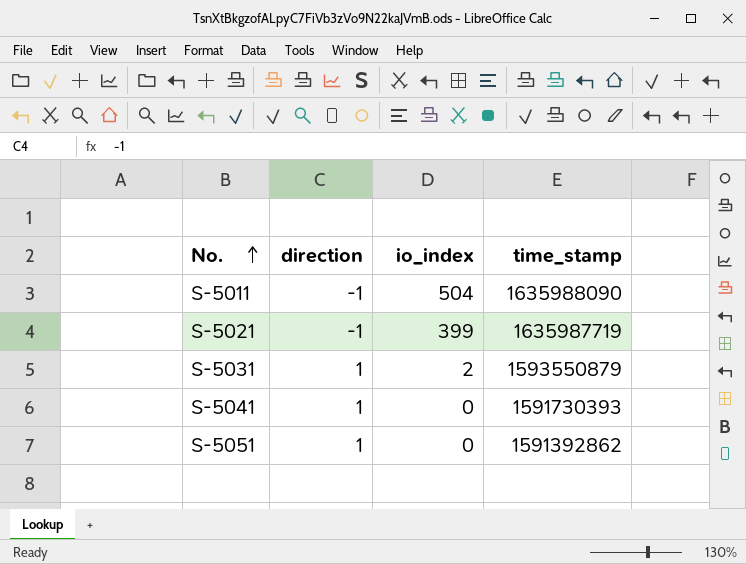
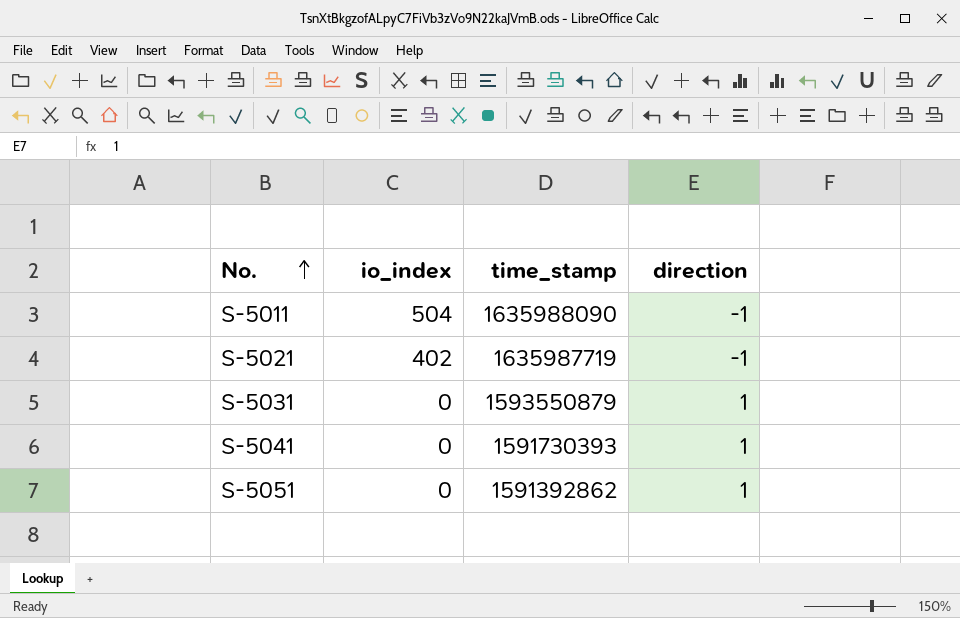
column direction | position: 2 -> 4
S-5021 | io_index: 399 -> 402
S-5031 | io_index: 2 -> 0

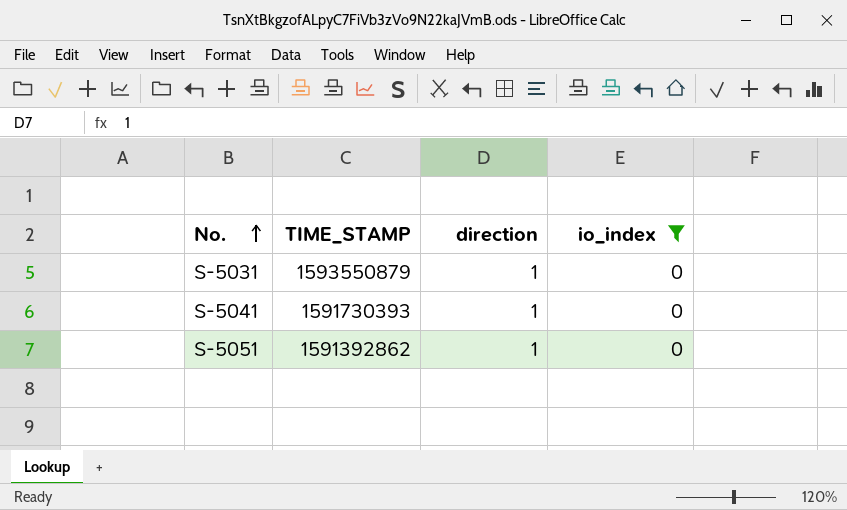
filter: none -> io_index = 0
column name: time_stamp -> TIME_STAMP
column io_index | position: 2 -> 4

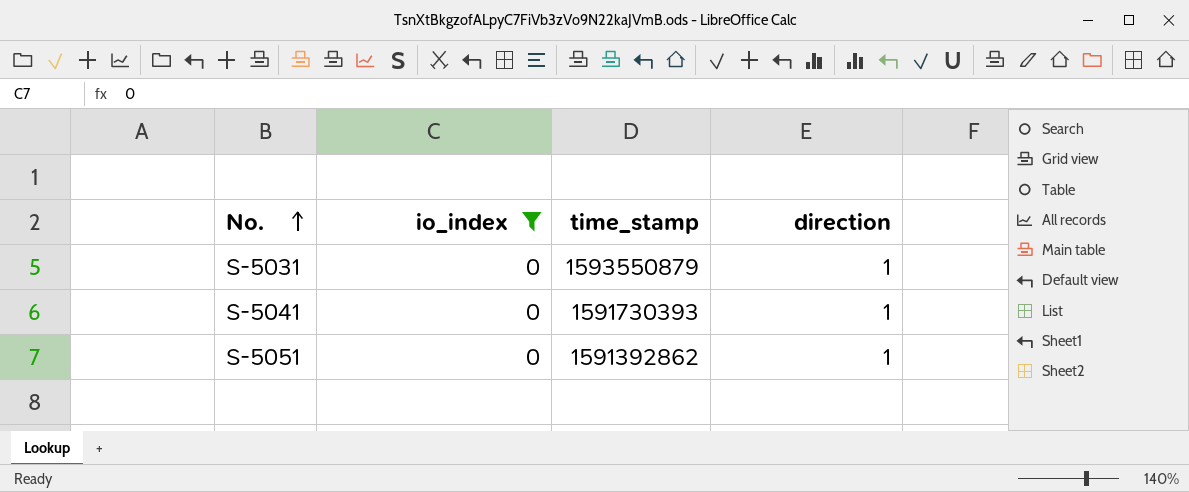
column io_index | position: 4 -> 2
column name: TIME_STAMP -> time_stamp

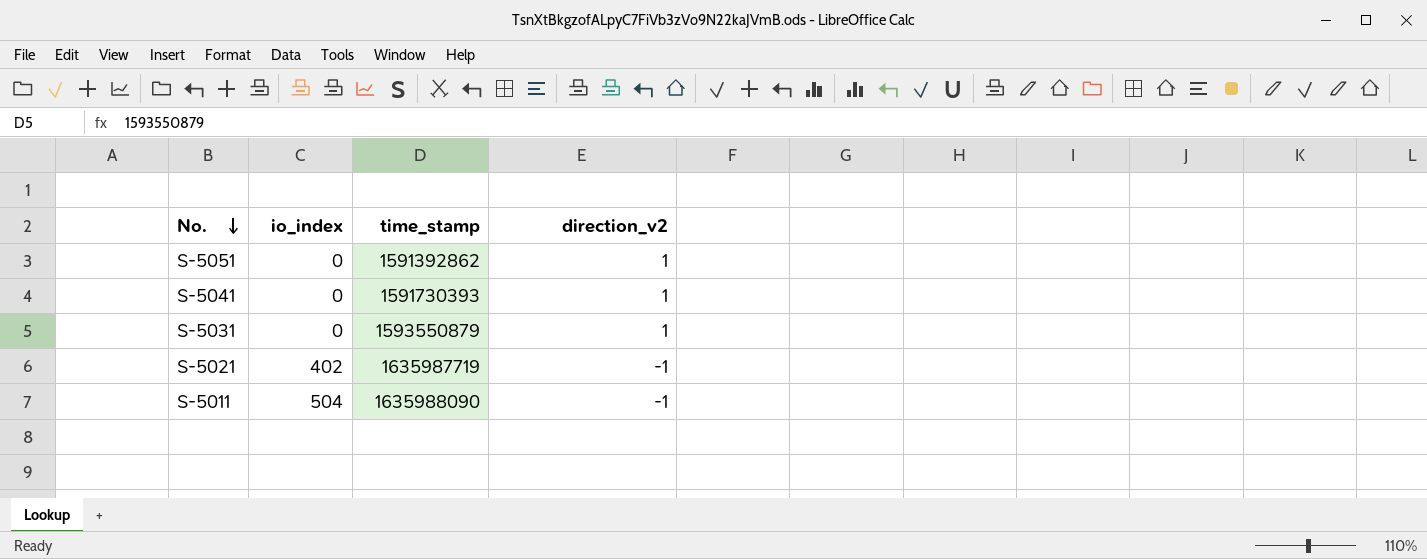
filter: io_index = 0 -> none
row order: No. ascending -> No. descending
column name: direction -> direction_v2

